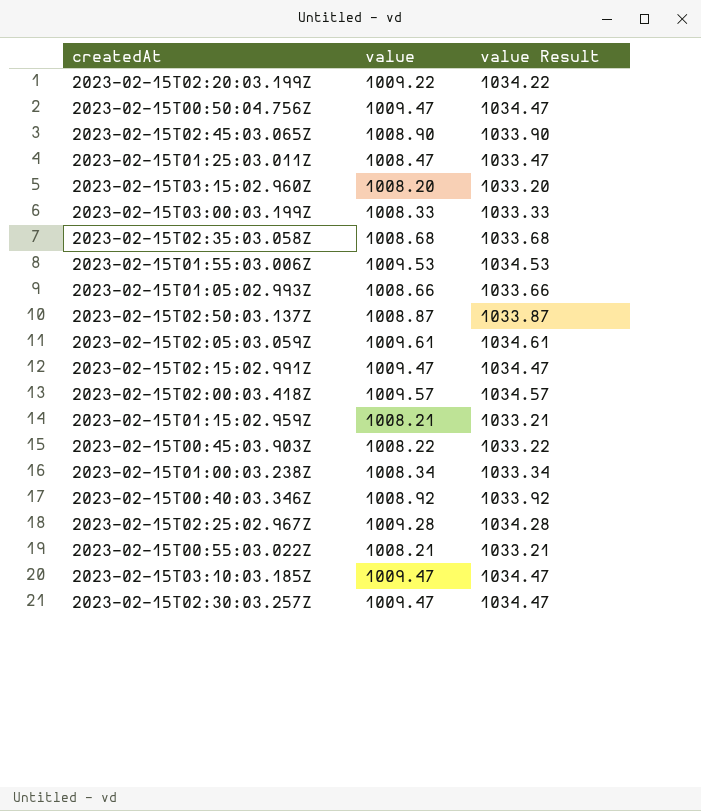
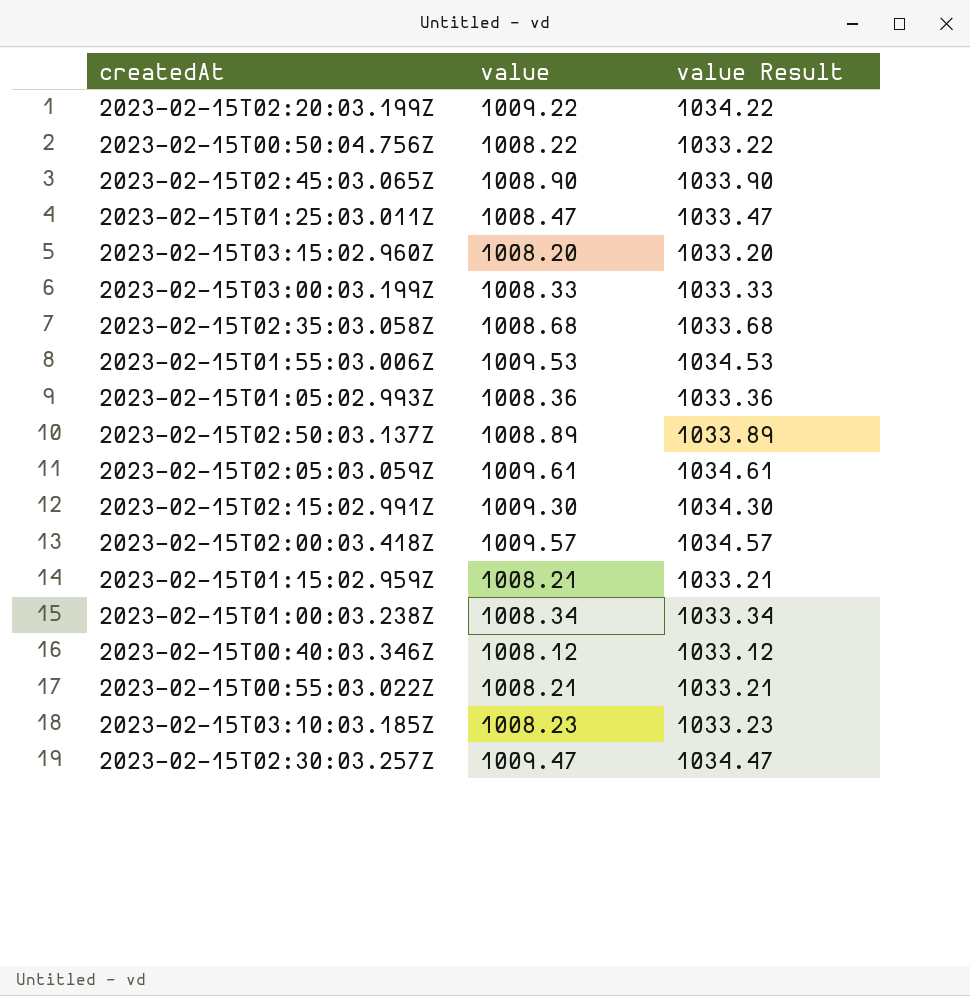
row 2023-02-15T00:45:03.903Z: 1008.22 | 1033.22 -> none
row 2023-02-15T02:25:02.967Z: 1009.28 | 1034.28 -> none
2023-02-15T00:50:04.756Z | value: 1009.47 -> 1008.22
2023-02-15T00:50:04.756Z | value Result: 1034.47 -> 1033.22
2023-02-15T01:05:02.993Z | value: 1008.66 -> 1008.36
2023-02-15T01:05:02.993Z | value Result: 1033.66 -> 1033.36
2023-02-15T02:50:03.137Z | value: 1008.87 -> 1008.89
2023-02-15T02:50:03.137Z | value Result: 1033.87 -> 1033.89
2023-02-15T02:15:02.991Z | value: 1009.47 -> 1009.30
2023-02-15T02:15:02.991Z | value Result: 1034.47 -> 1034.30
2023-02-15T00:40:03.346Z | value: 1008.92 -> 1008.12
2023-02-15T00:40:03.346Z | value Result: 1033.92 -> 1033.12
2023-02-15T03:10:03.185Z | value: 1009.47 -> 1008.23
2023-02-15T03:10:03.185Z | value Result: 1034.47 -> 1033.23

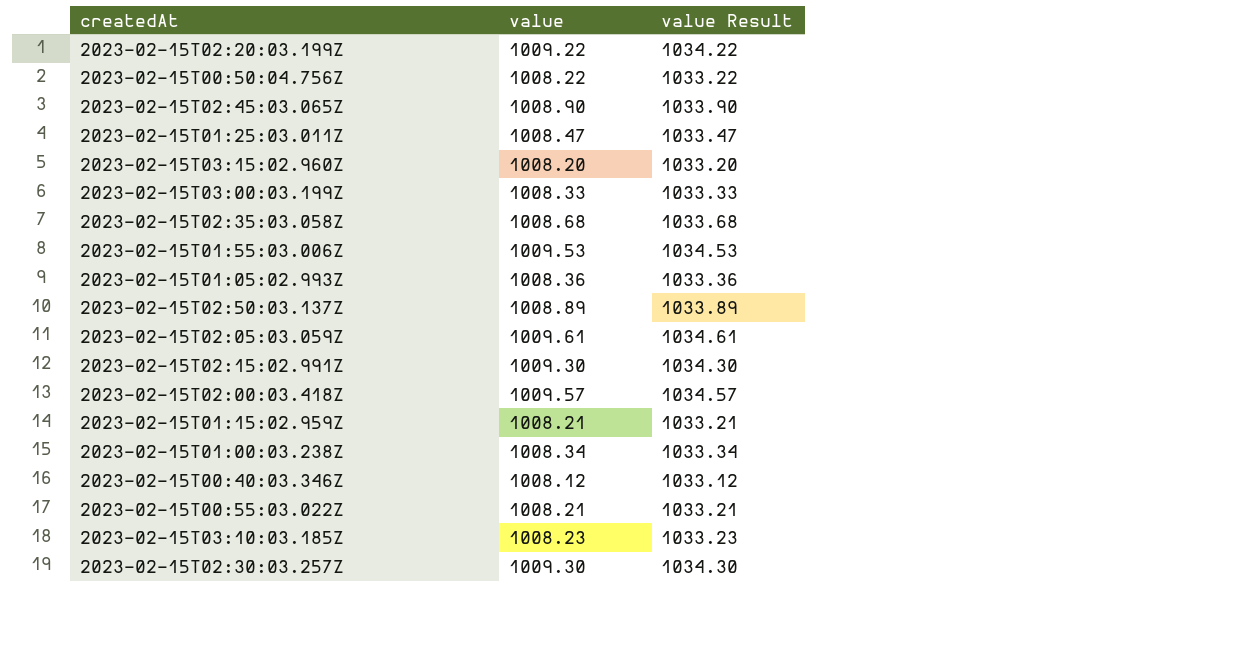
2023-02-15T02:30:03.257Z | value: 1009.47 -> 1009.30
2023-02-15T02:30:03.257Z | value Result: 1034.47 -> 1034.30

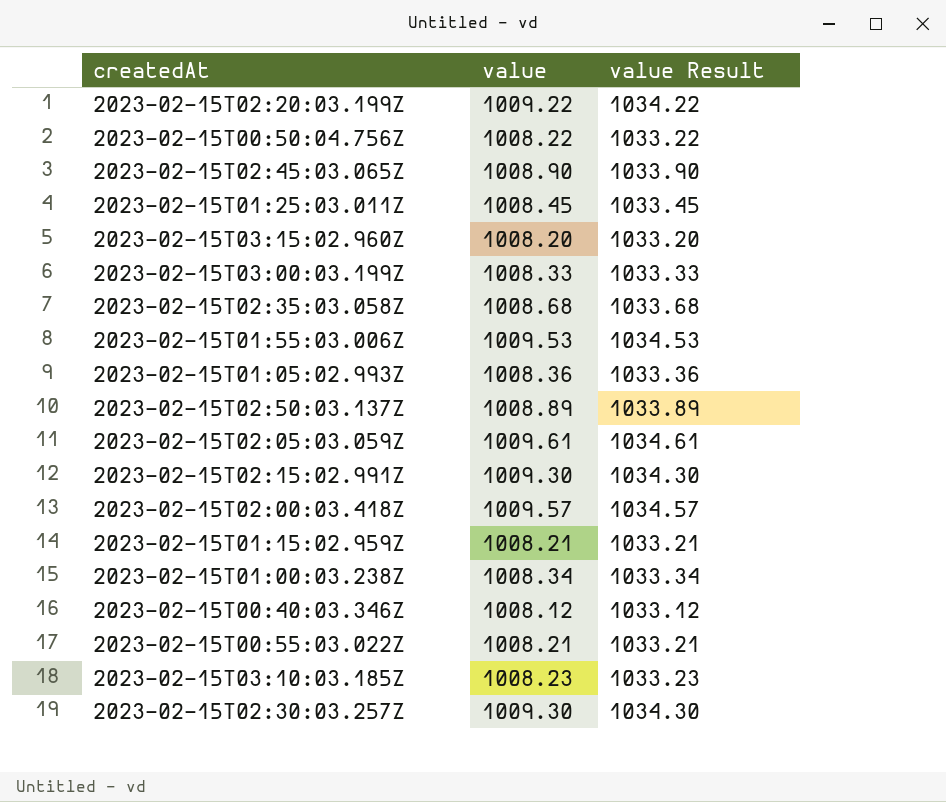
2023-02-15T01:25:03.011Z | value: 1008.47 -> 1008.45
2023-02-15T01:25:03.011Z | value Result: 1033.47 -> 1033.45

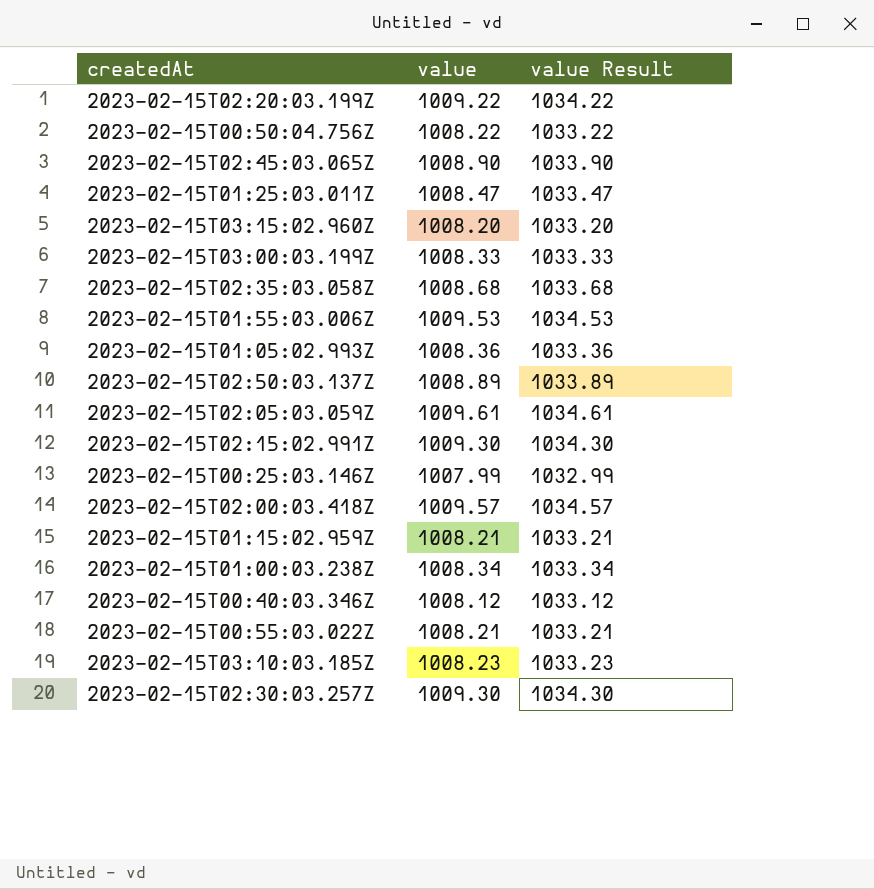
2023-02-15T01:25:03.011Z | value: 1008.45 -> 1008.47
2023-02-15T01:25:03.011Z | value Result: 1033.45 -> 1033.47
row 2023-02-15T00:25:03.146Z: none -> 1007.99 | 1032.99

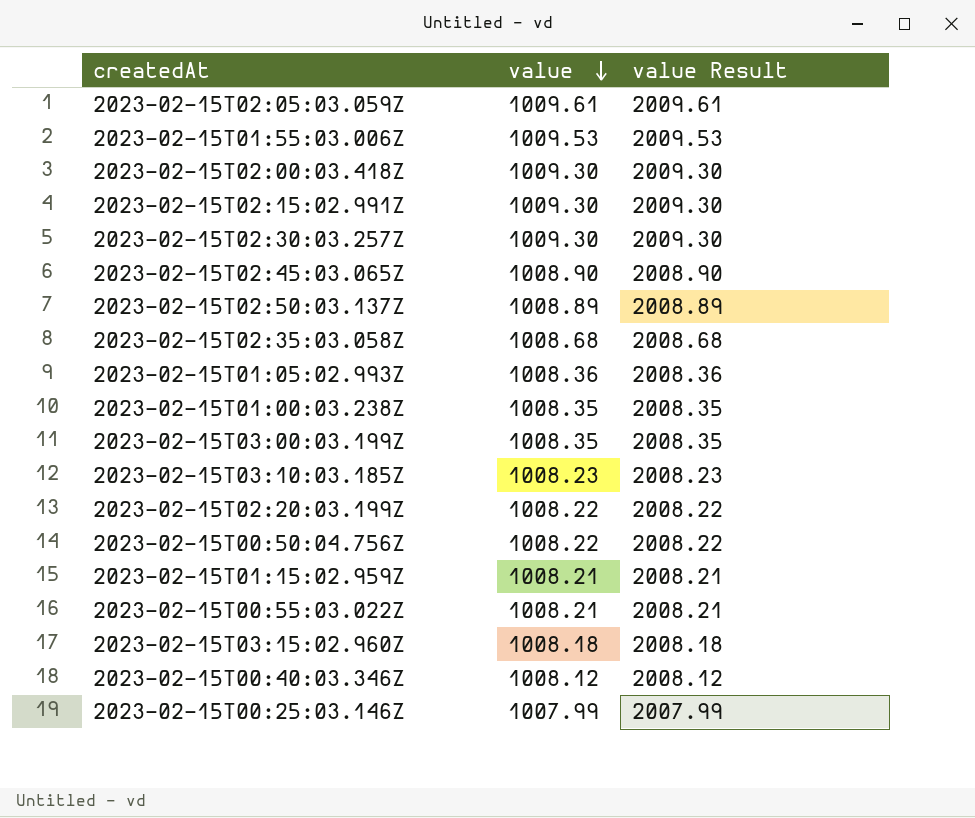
row order: none -> value descending
column value Result | formula: [value] + 25 -> [value] + 1000
row 2023-02-15T01:25:03.011Z: 1008.47 | 1033.47 -> none
2023-02-15T02:00:03.418Z | value: 1009.57 -> 1009.30
2023-02-15T01:00:03.238Z | value: 1008.34 -> 1008.35
2023-02-15T03:00:03.199Z | value: 1008.33 -> 1008.35
2023-02-15T02:20:03.199Z | value: 1009.22 -> 1008.22
2023-02-15T03:15:02.960Z | value: 1008.20 -> 1008.18

